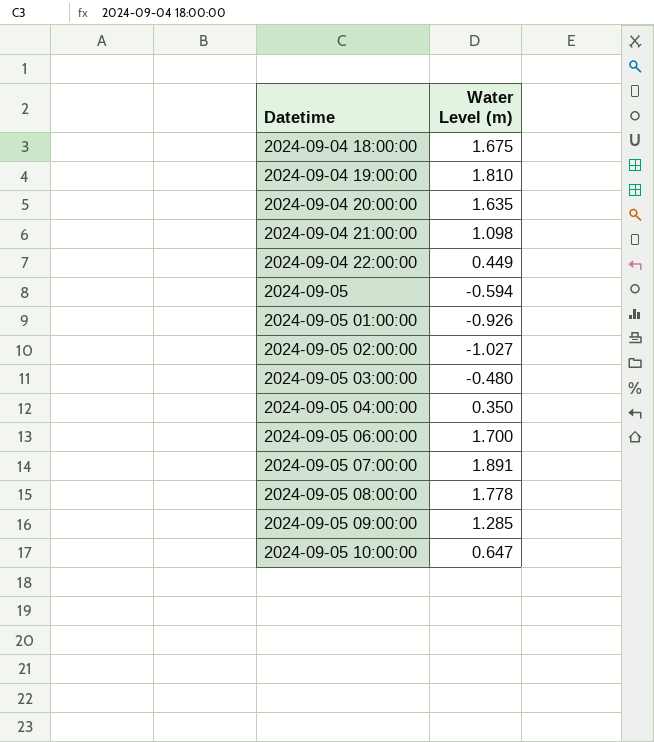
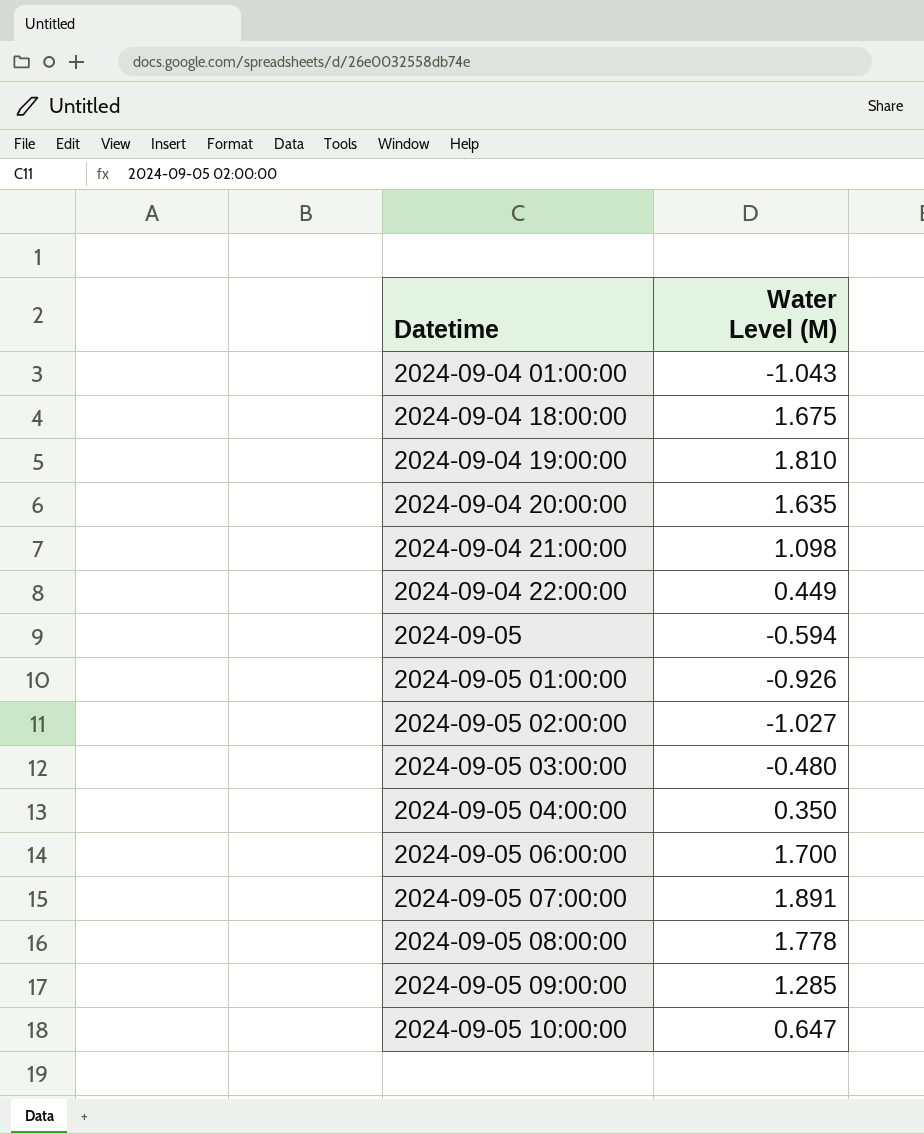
column name: Water Level (m) -> Water Level (M)
row 2024-09-04 01:00:00: none -> -1.043

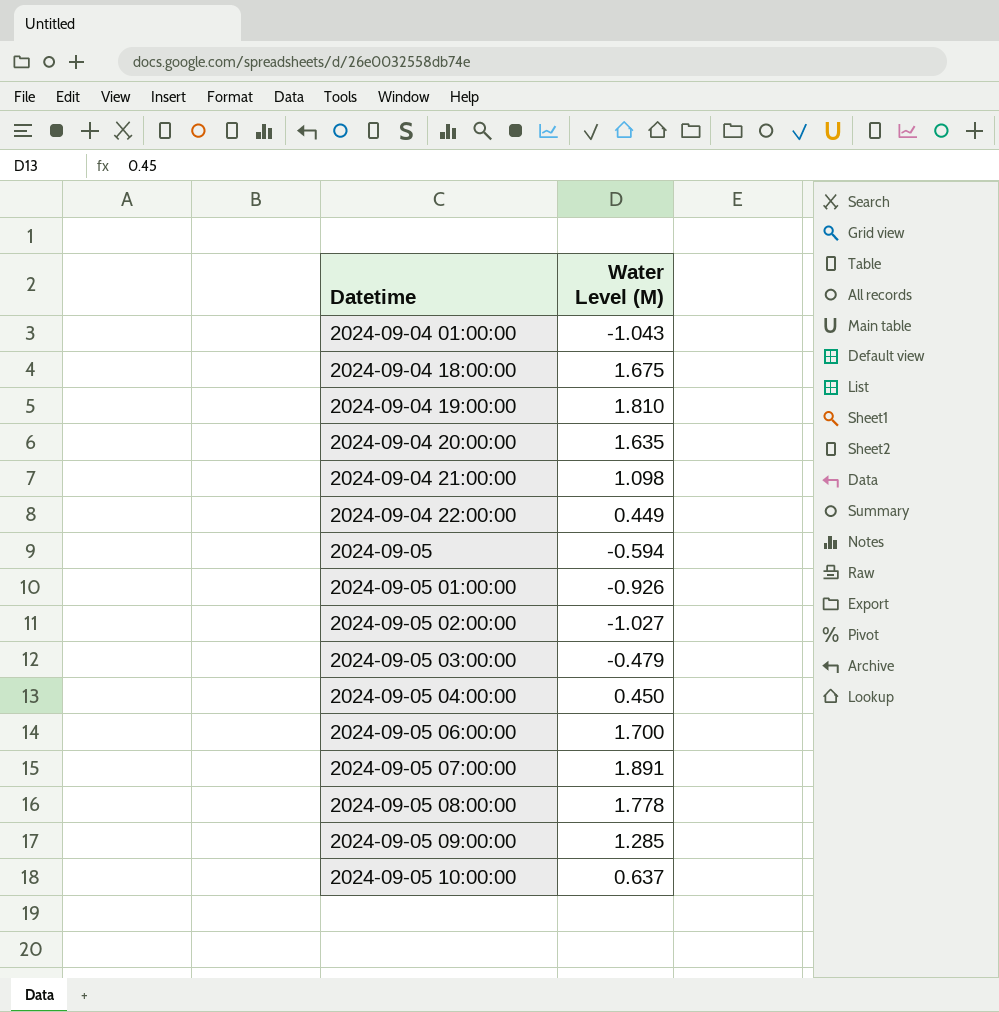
2024-09-05 03:00:00 | Water Level (M): -0.480 -> -0.479
2024-09-05 04:00:00 | Water Level (M): 0.350 -> 0.450
2024-09-05 10:00:00 | Water Level (M): 0.647 -> 0.637

